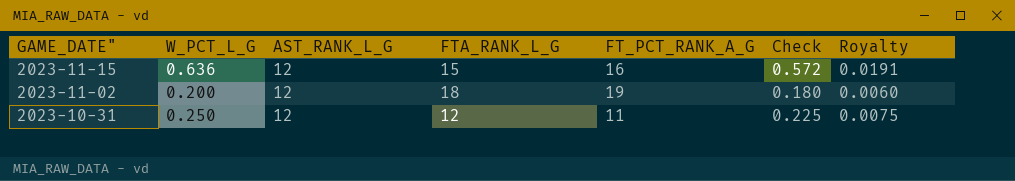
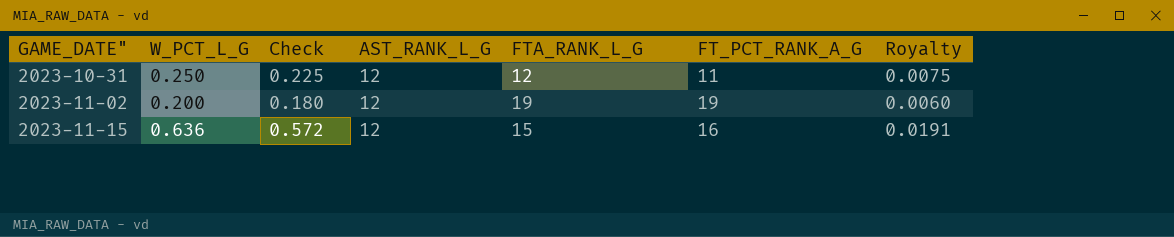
row order: GAME_DATE" descending -> GAME_DATE" ascending
column Check | position: 6 -> 3
2023-11-02 | FTA_RANK_L_G: 18 -> 19

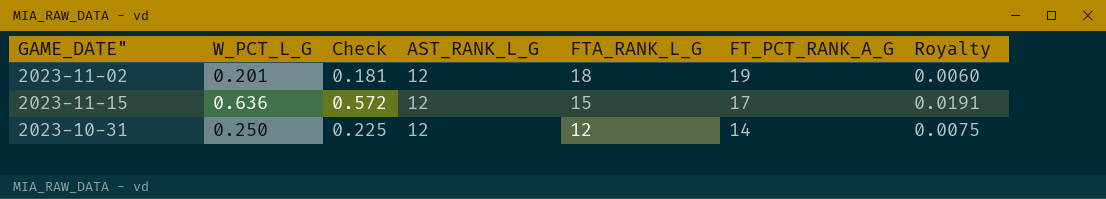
row order: GAME_DATE" ascending -> FTA_RANK_L_G descending
2023-11-02 | W_PCT_L_G: 0.200 -> 0.201
2023-11-02 | Check: 0.180 -> 0.181
2023-11-02 | FTA_RANK_L_G: 19 -> 18
2023-11-15 | FT_PCT_RANK_A_G: 16 -> 17
2023-10-31 | FT_PCT_RANK_A_G: 11 -> 14

